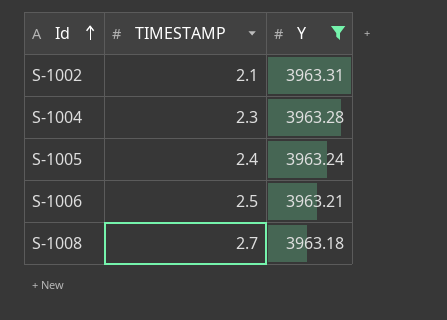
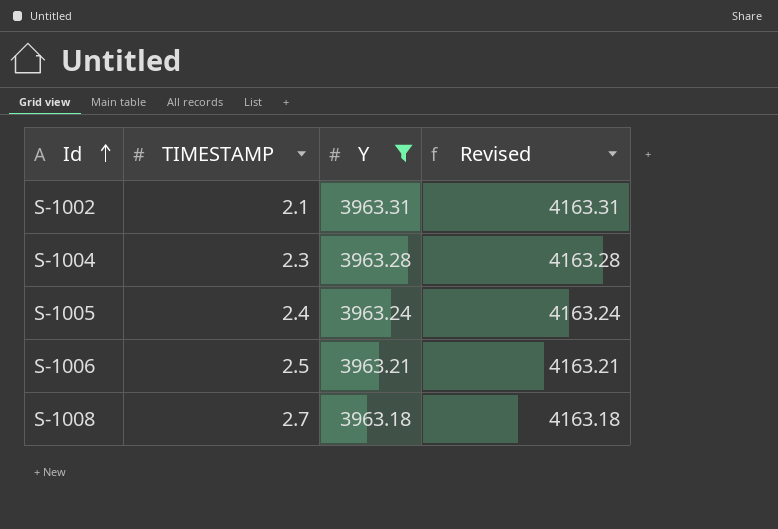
column Revised | formula: none -> [Y] + 200

